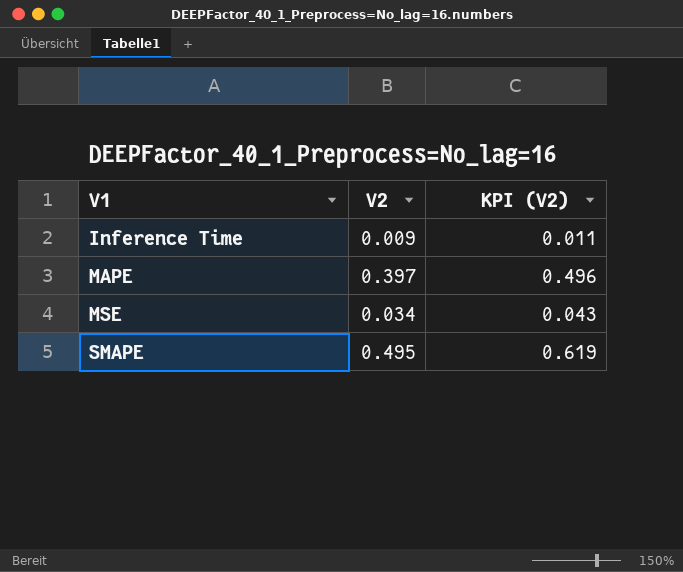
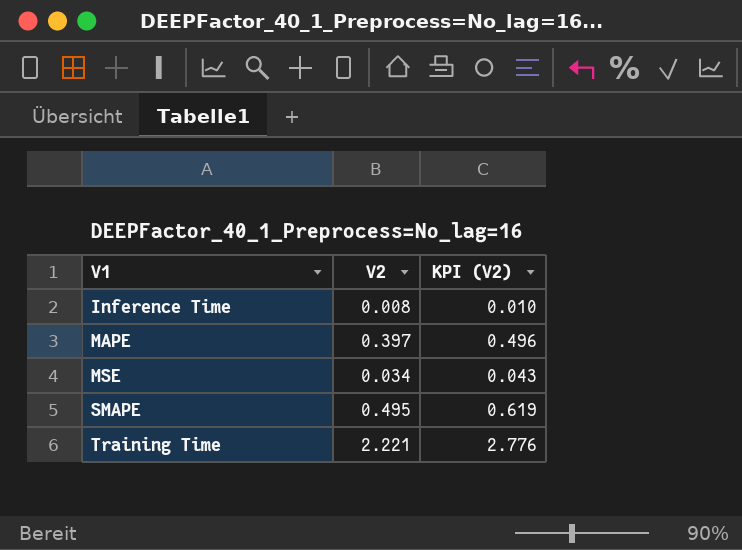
Inference Time | V2: 0.009 -> 0.008
Inference Time | KPI (V2): 0.011 -> 0.010
row Training Time: none -> 2.221 | 2.776

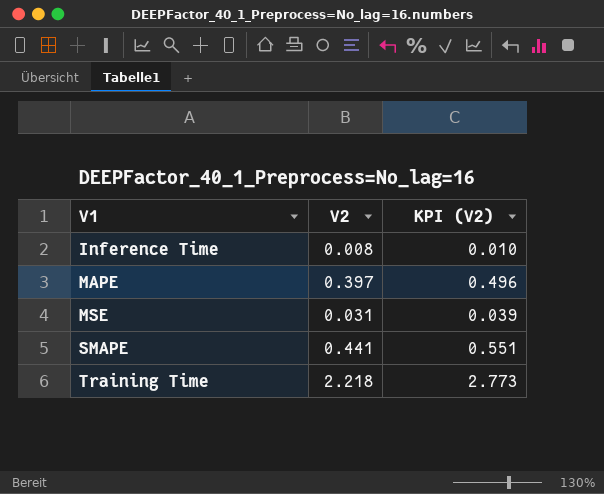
MSE | V2: 0.034 -> 0.031
MSE | KPI (V2): 0.043 -> 0.039
SMAPE | V2: 0.495 -> 0.441
SMAPE | KPI (V2): 0.619 -> 0.551
Training Time | V2: 2.221 -> 2.218
Training Time | KPI (V2): 2.776 -> 2.773

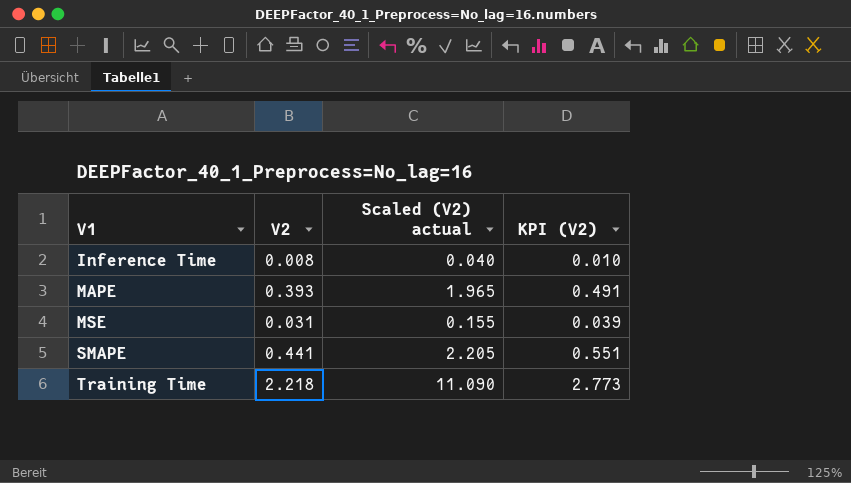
column Scaled (V2) actual | formula: none -> [V2] * 5
MAPE | V2: 0.397 -> 0.393
MAPE | KPI (V2): 0.496 -> 0.491

